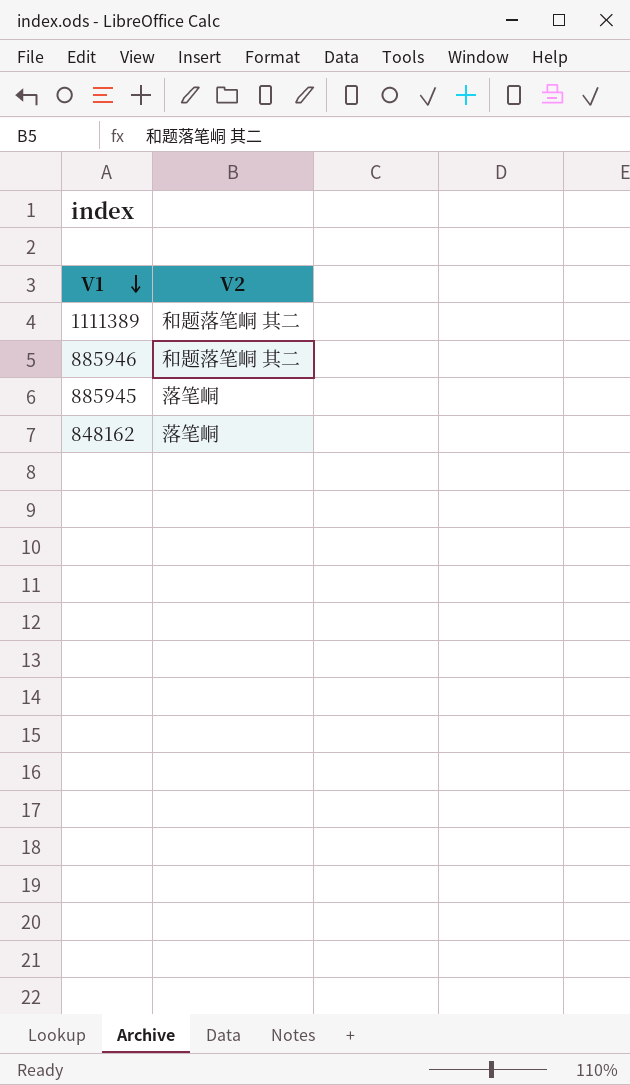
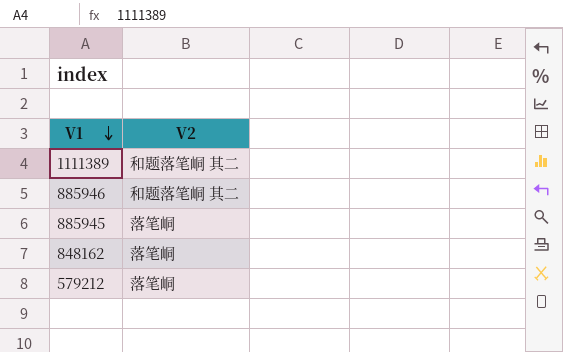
row 579212: none -> 落笔峒

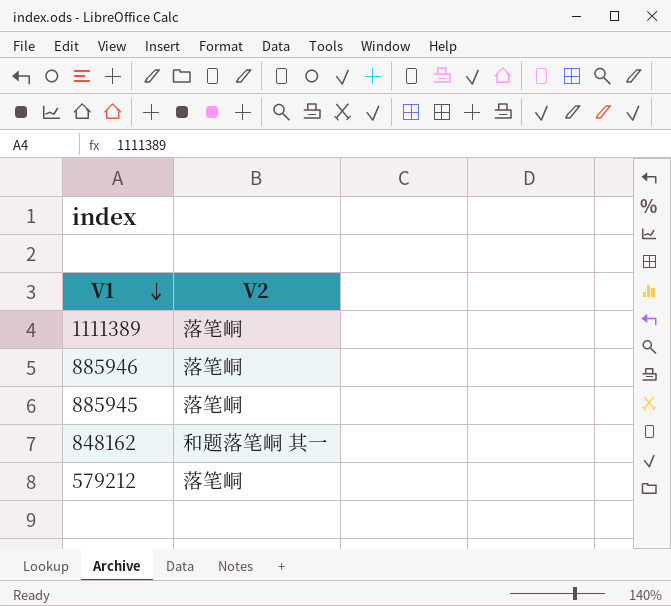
1111389 | V2: 和题落笔峒 其二 -> 落笔峒
885946 | V2: 和题落笔峒 其二 -> 落笔峒
848162 | V2: 落笔峒 -> 和题落笔峒 其一

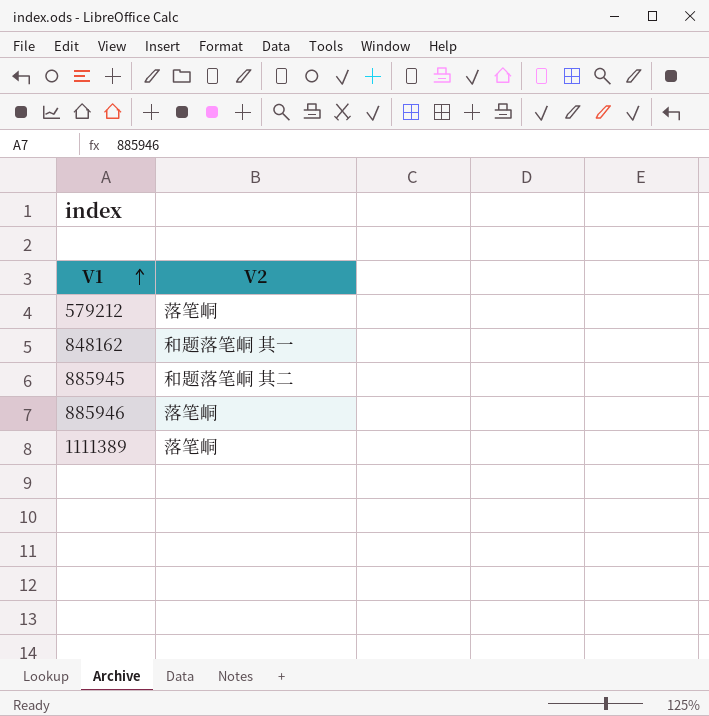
row order: V1 descending -> V1 ascending
885945 | V2: 落笔峒 -> 和题落笔峒 其二

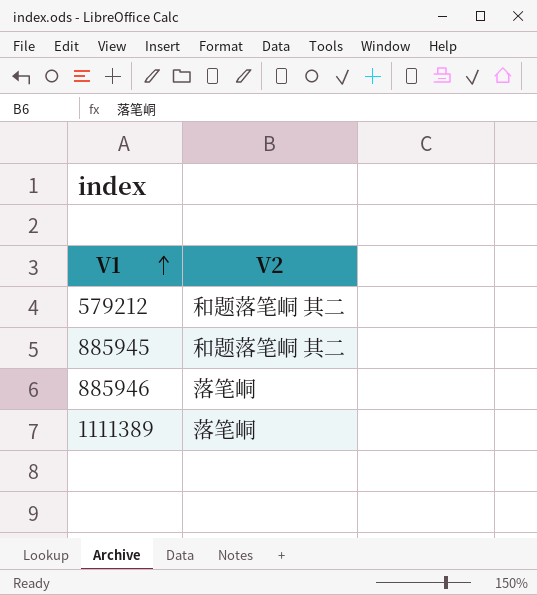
row 848162: 和题落笔峒 其一 -> none
579212 | V2: 落笔峒 -> 和题落笔峒 其二

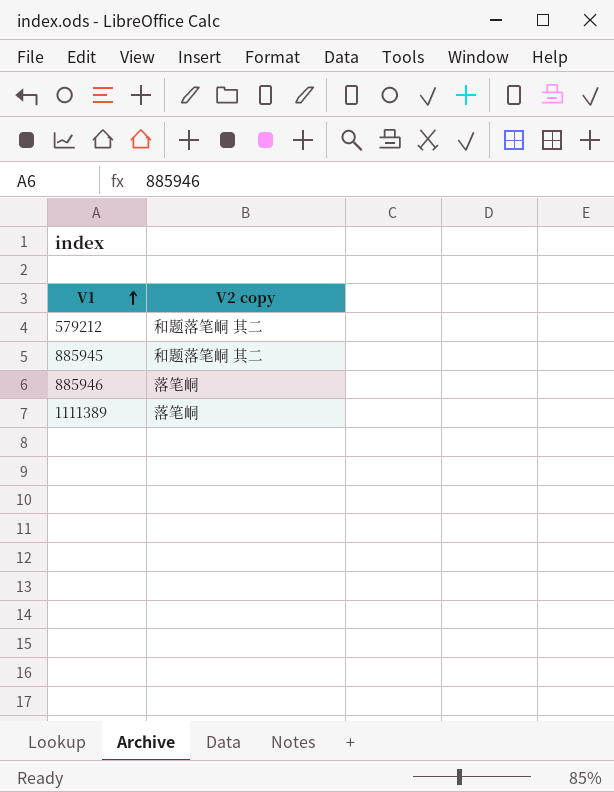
column name: V2 -> V2 copy

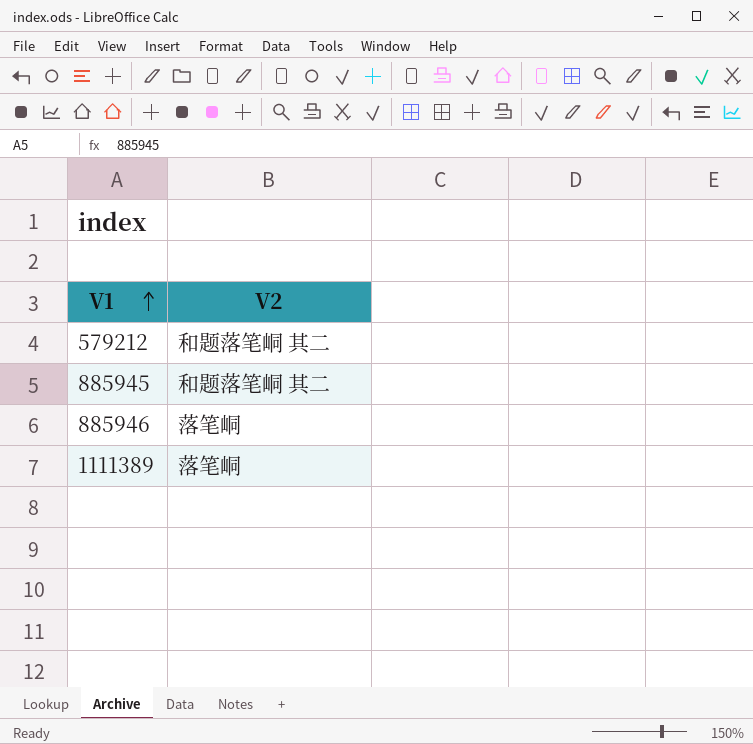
column name: V2 copy -> V2

